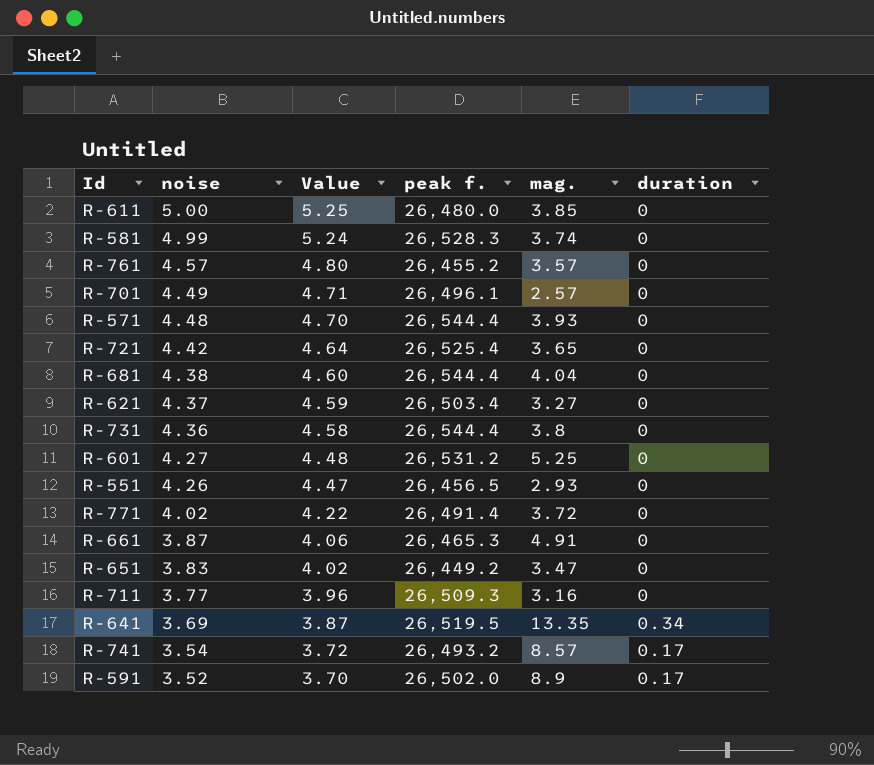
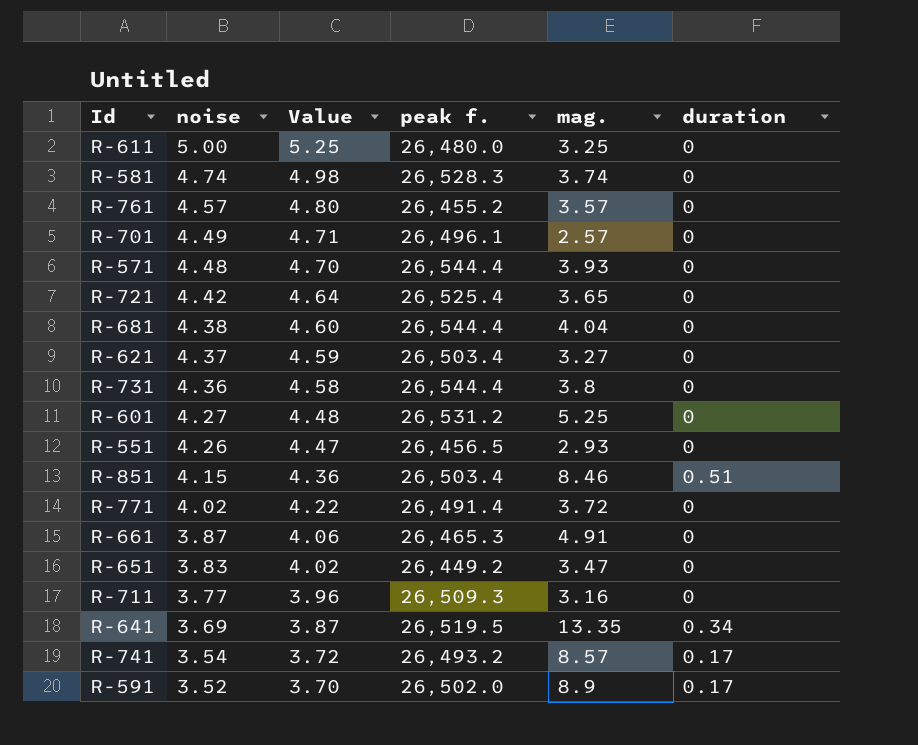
R-611 | mag.: 3.85 -> 3.25
R-581 | noise: 4.99 -> 4.74
R-581 | Value: 5.24 -> 4.98
row R-851: none -> 4.15 | 4.36 | 26,503.4 | 8.46 | 0.51

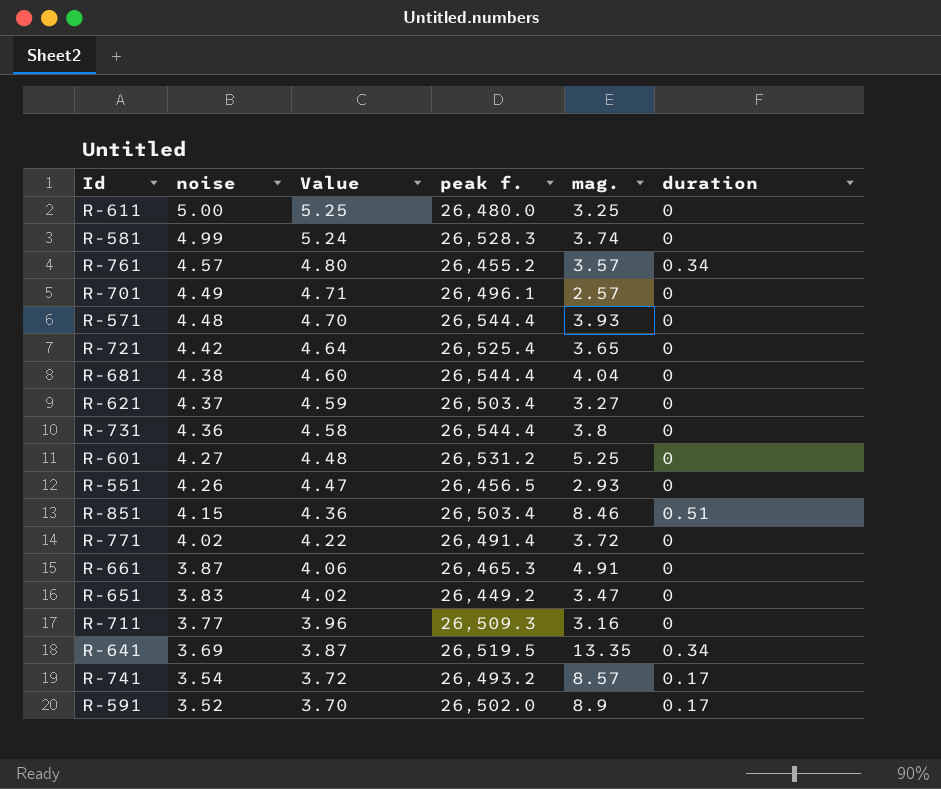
R-581 | noise: 4.74 -> 4.99
R-581 | Value: 4.98 -> 5.24
R-761 | duration: 0 -> 0.34

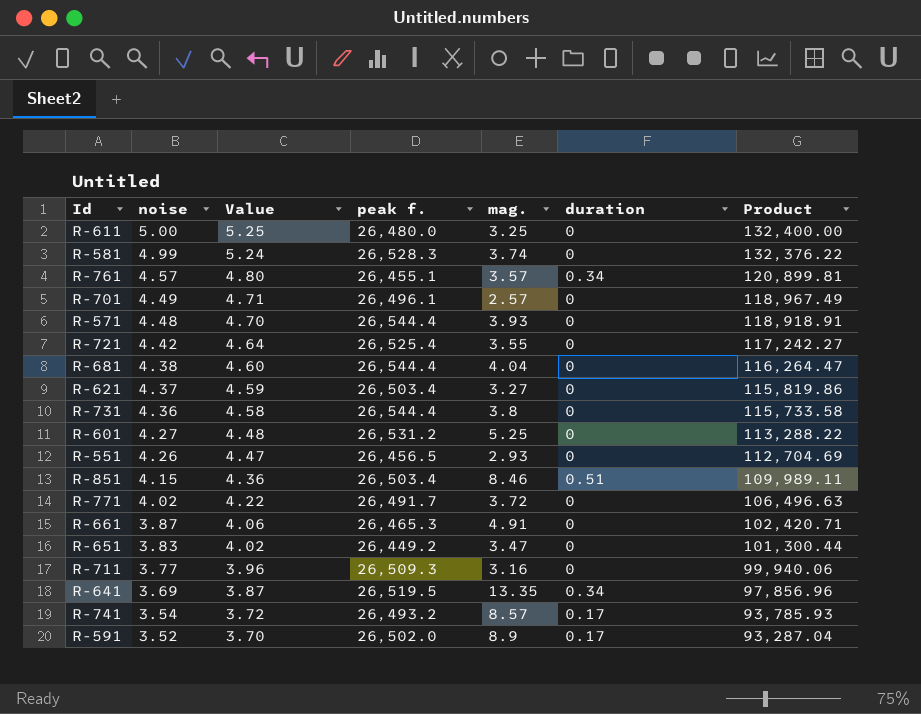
column Product | formula: none -> [noise] * [peak f.]
R-761 | peak f.: 26,455.2 -> 26,455.1
R-721 | mag.: 3.65 -> 3.55
R-771 | peak f.: 26,491.4 -> 26,491.7

